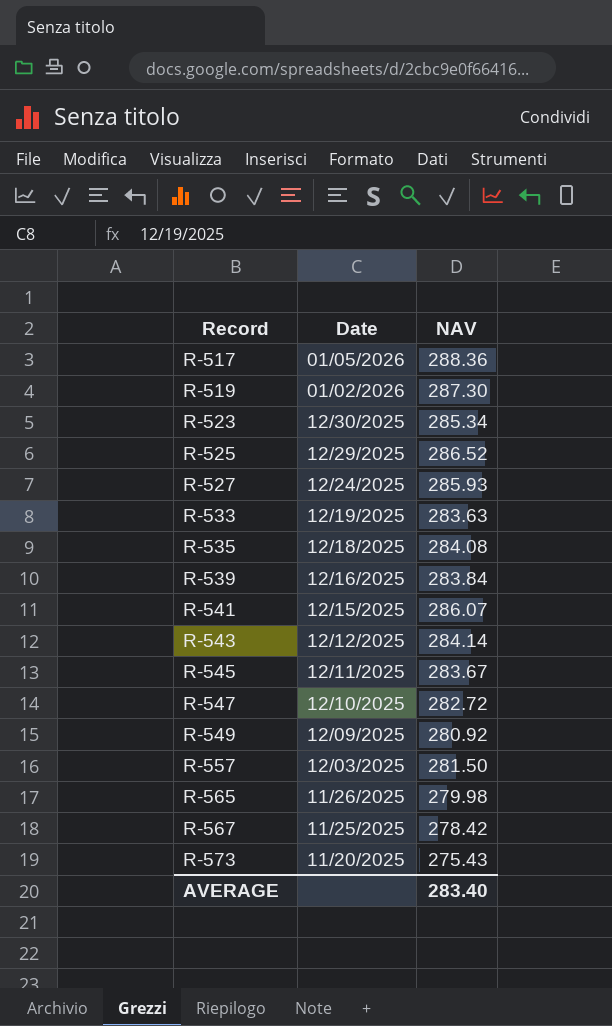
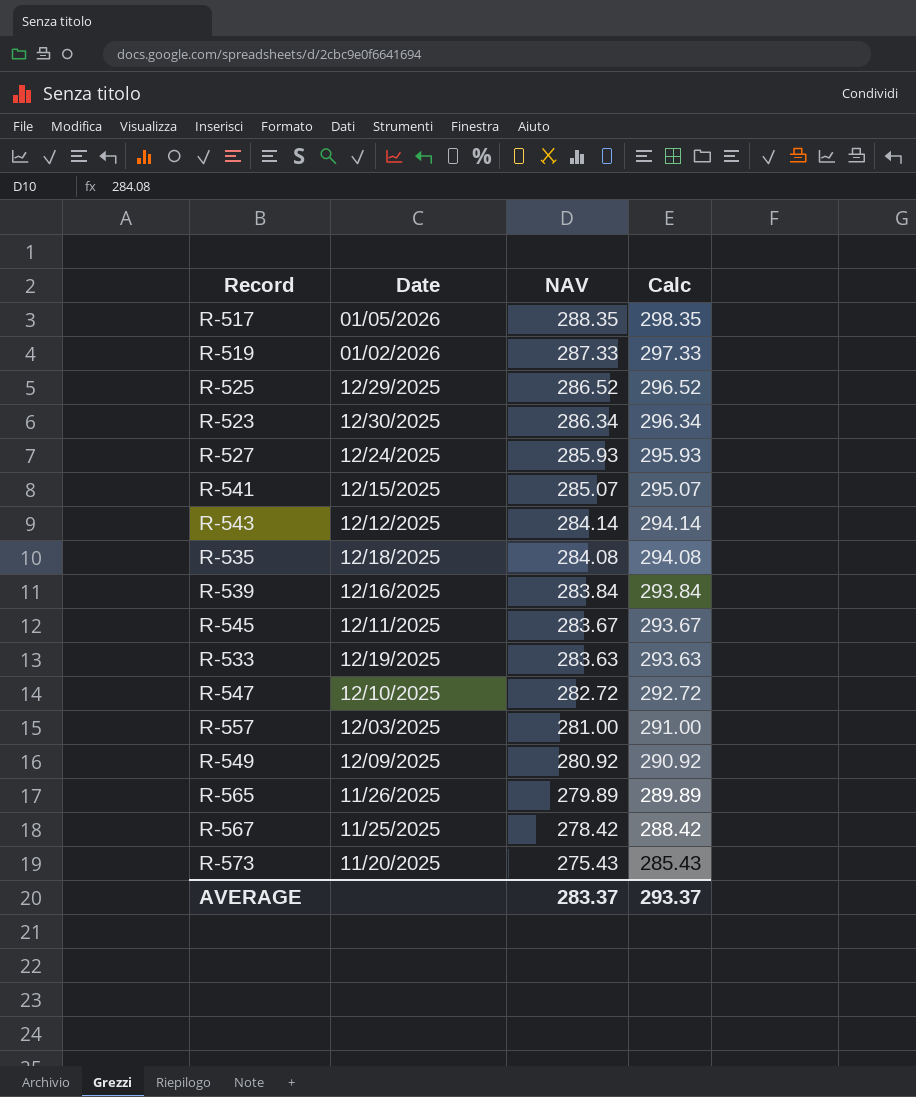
row order: Record ascending -> NAV descending
column Calc | formula: none -> [NAV] + 10
R-517 | NAV: 288.36 -> 288.35
R-519 | NAV: 287.30 -> 287.33
R-523 | NAV: 285.34 -> 286.34
R-541 | NAV: 286.07 -> 285.07
R-557 | NAV: 281.50 -> 281.00
R-565 | NAV: 279.98 -> 279.89
AVERAGE | NAV: 283.40 -> 283.37

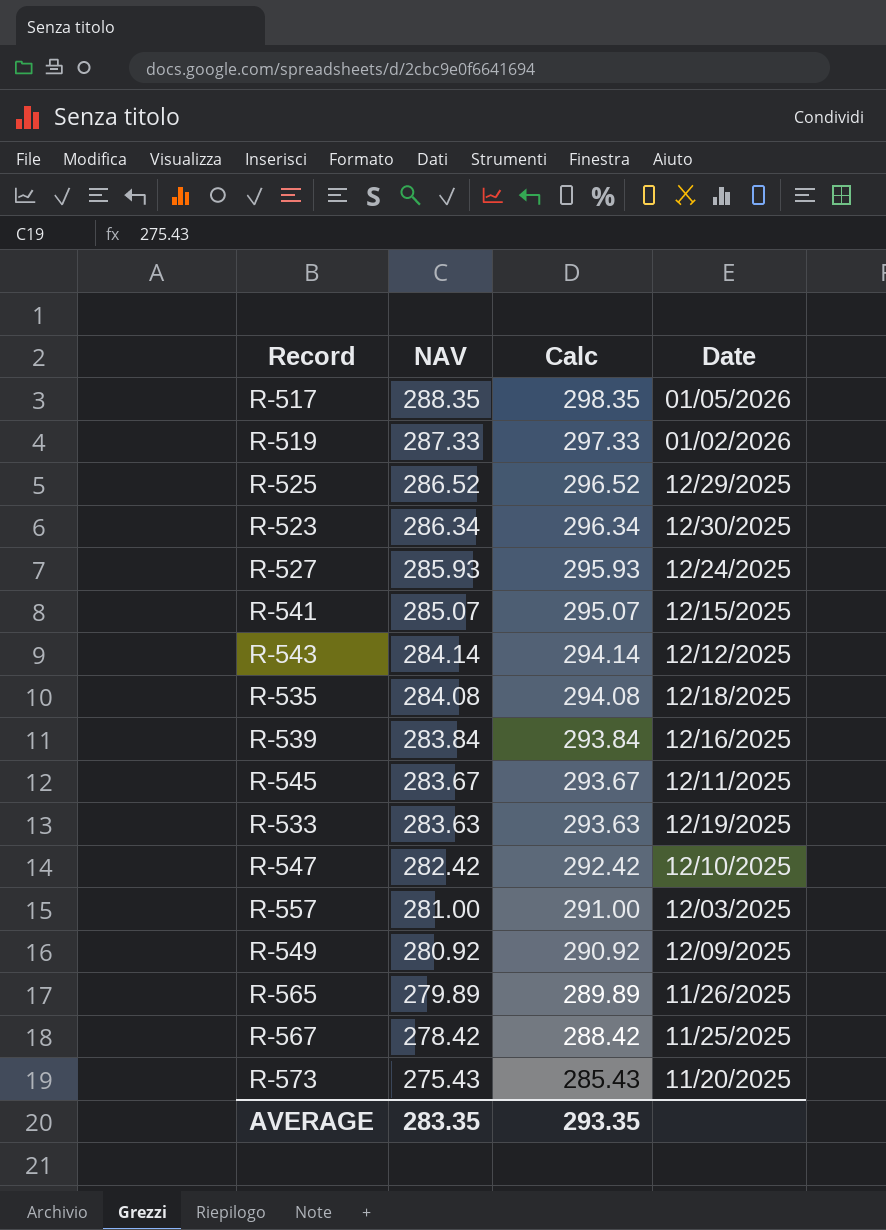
column Date | position: 2 -> 4
R-547 | NAV: 282.72 -> 282.42
R-547 | Calc: 292.72 -> 292.42
AVERAGE | NAV: 283.37 -> 283.35
AVERAGE | Calc: 293.37 -> 293.35

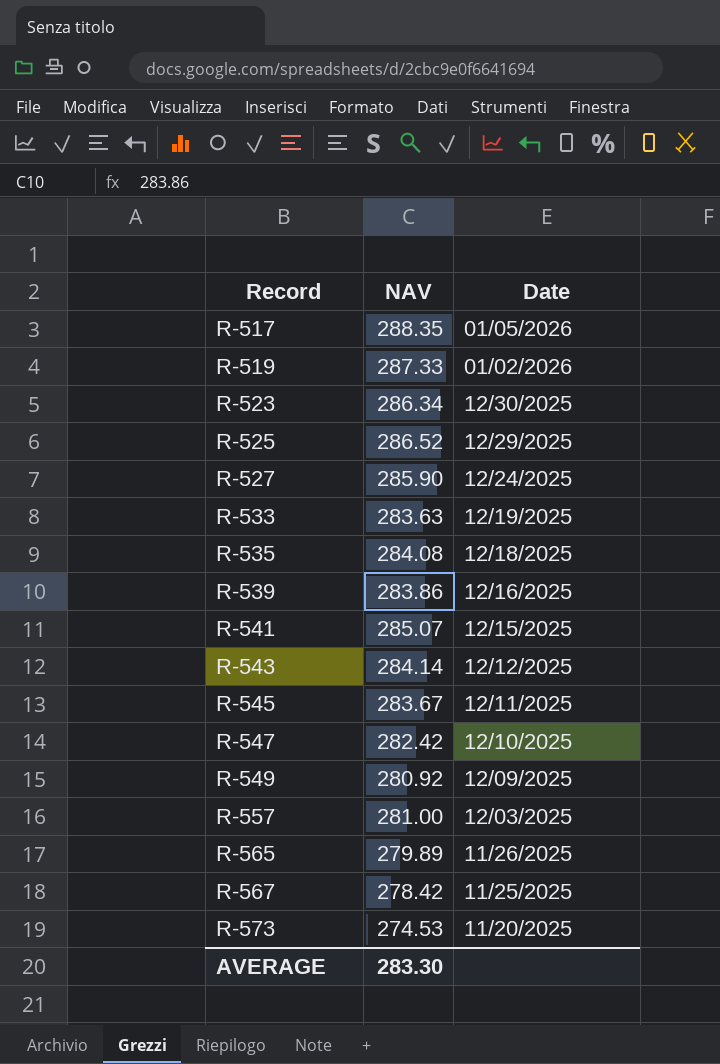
row order: NAV descending -> Record ascending
column Calc | formula: [NAV] + 10 -> none
R-527 | NAV: 285.93 -> 285.90
R-539 | NAV: 283.84 -> 283.86
R-573 | NAV: 275.43 -> 274.53
AVERAGE | NAV: 283.35 -> 283.30

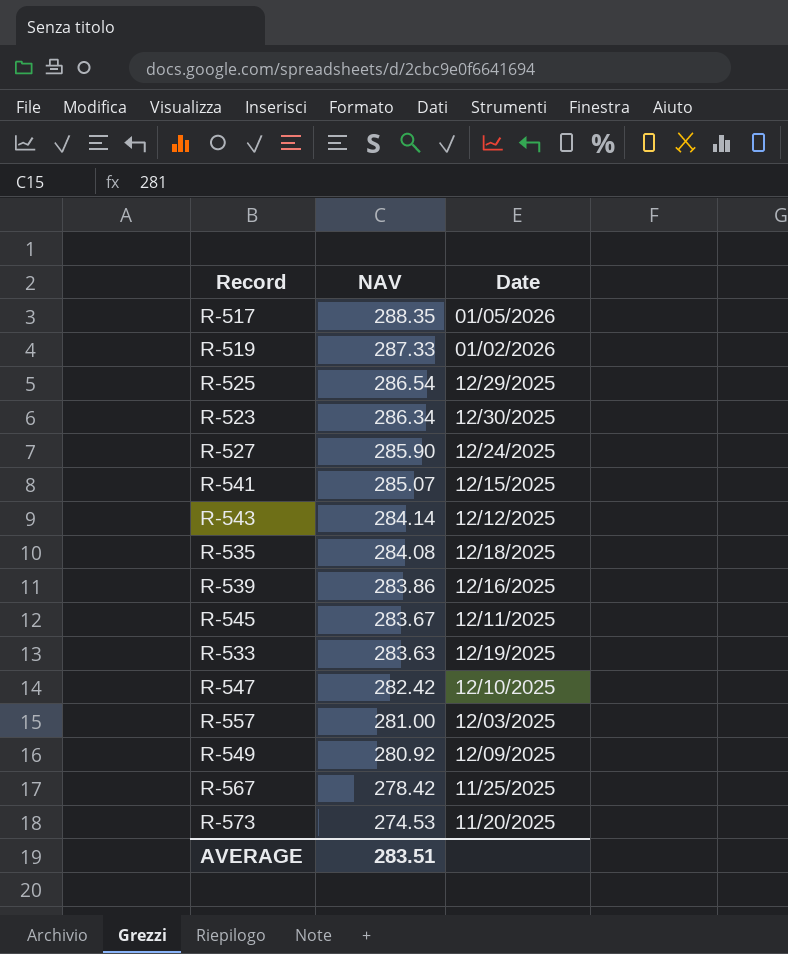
row order: Record ascending -> NAV descending
row R-565: 279.89 | 11/26/2025 -> none
R-525 | NAV: 286.52 -> 286.54
AVERAGE | NAV: 283.30 -> 283.51

